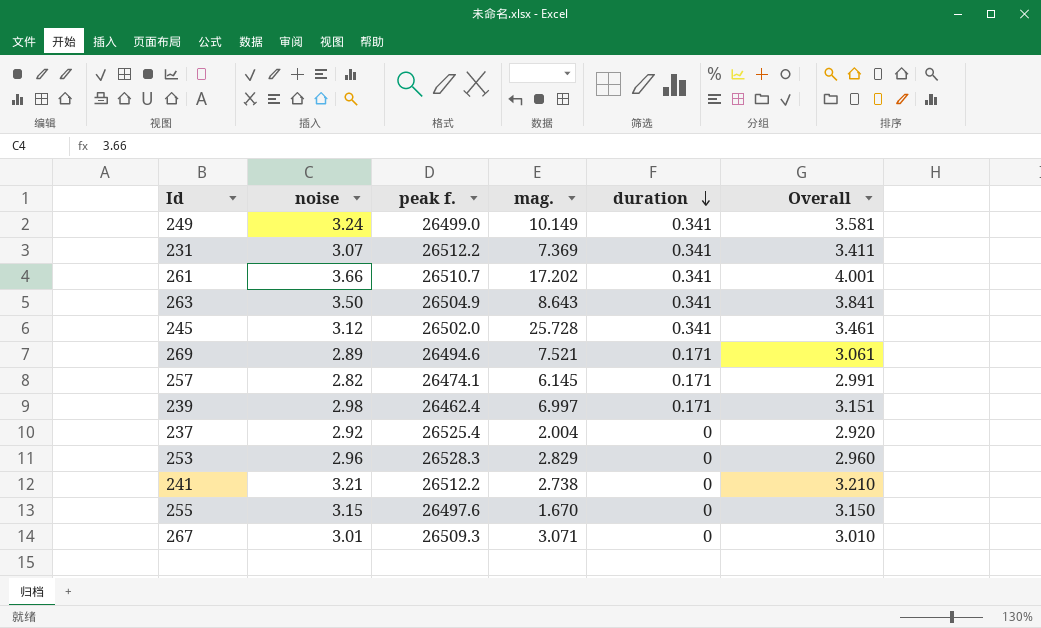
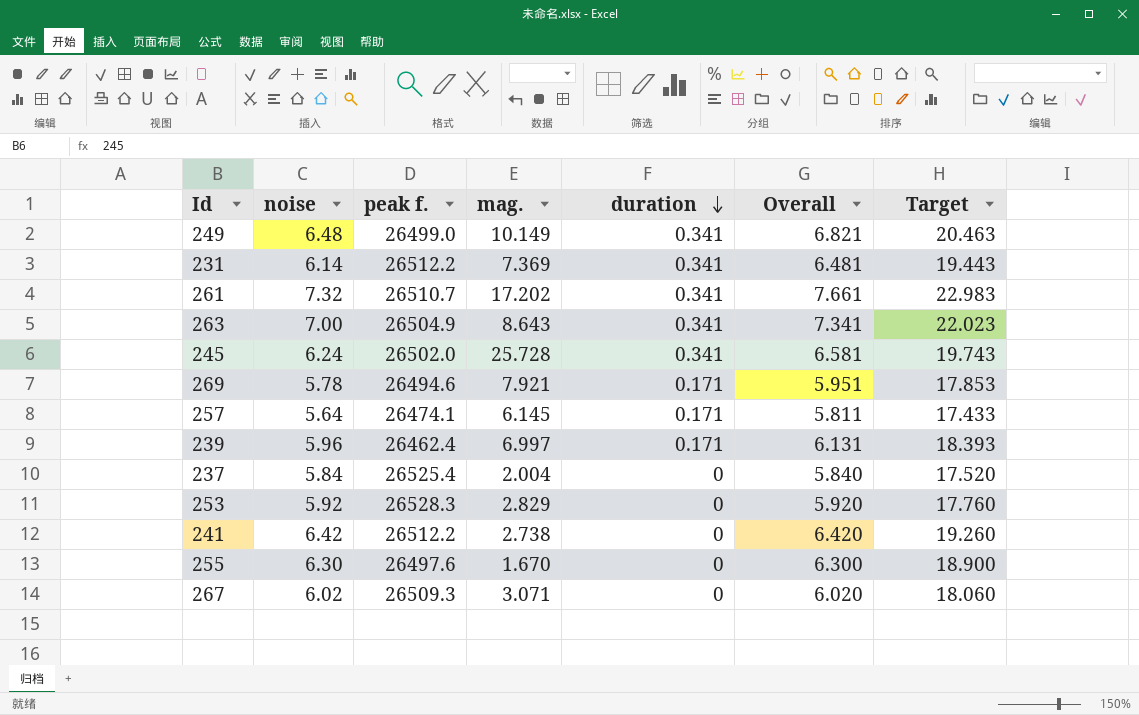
column Target | formula: none -> [Overall] * 3
249 | noise: 3.24 -> 6.48
249 | Overall: 3.581 -> 6.821
231 | noise: 3.07 -> 6.14
231 | Overall: 3.411 -> 6.481
261 | noise: 3.66 -> 7.32
261 | Overall: 4.001 -> 7.661
263 | noise: 3.50 -> 7.00
263 | Overall: 3.841 -> 7.341
245 | noise: 3.12 -> 6.24
245 | Overall: 3.461 -> 6.581
269 | noise: 2.89 -> 5.78
269 | mag.: 7.521 -> 7.921
269 | Overall: 3.061 -> 5.951
257 | noise: 2.82 -> 5.64
257 | Overall: 2.991 -> 5.811
239 | noise: 2.98 -> 5.96
239 | Overall: 3.151 -> 6.131
237 | noise: 2.92 -> 5.84
237 | Overall: 2.920 -> 5.840
253 | noise: 2.96 -> 5.92
253 | Overall: 2.960 -> 5.920
241 | noise: 3.21 -> 6.42
241 | Overall: 3.210 -> 6.420
255 | noise: 3.15 -> 6.30
255 | Overall: 3.150 -> 6.300
267 | noise: 3.01 -> 6.02
267 | Overall: 3.010 -> 6.020

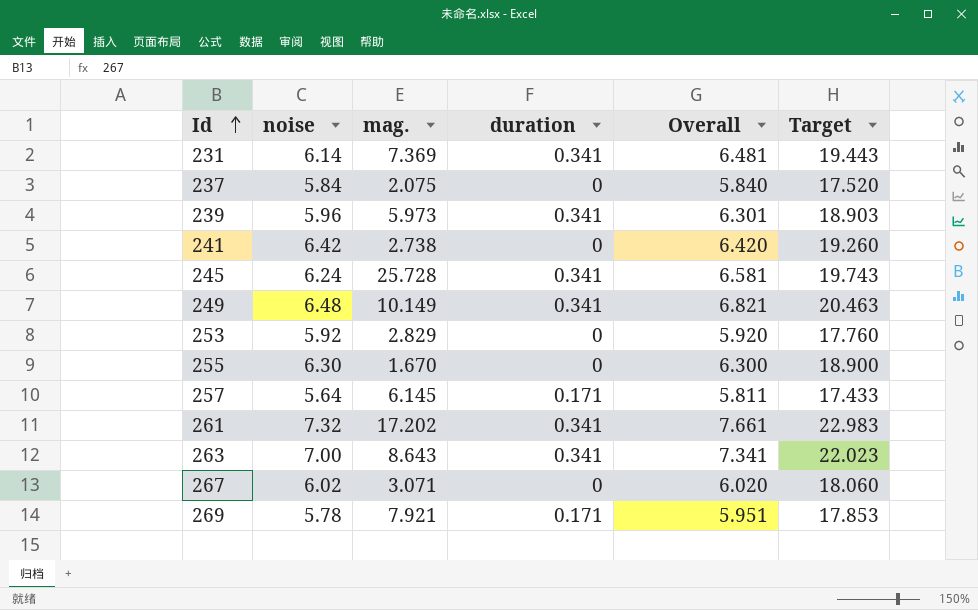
row order: duration descending -> Id ascending
column peak f. | position: 3 -> none
237 | mag.: 2.004 -> 2.075
239 | mag.: 6.997 -> 5.973
239 | duration: 0.171 -> 0.341
239 | Overall: 6.131 -> 6.301
239 | Target: 18.393 -> 18.903

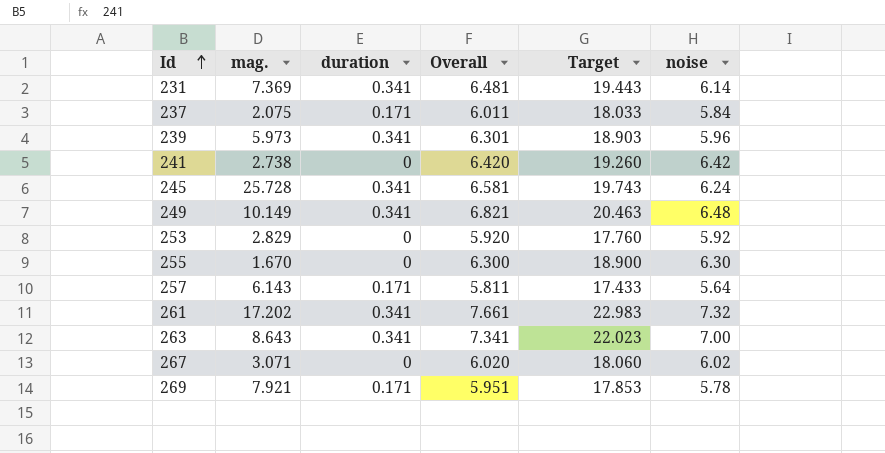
column noise | position: 2 -> 6
237 | duration: 0 -> 0.171
237 | Overall: 5.840 -> 6.011
237 | Target: 17.520 -> 18.033
257 | mag.: 6.145 -> 6.143

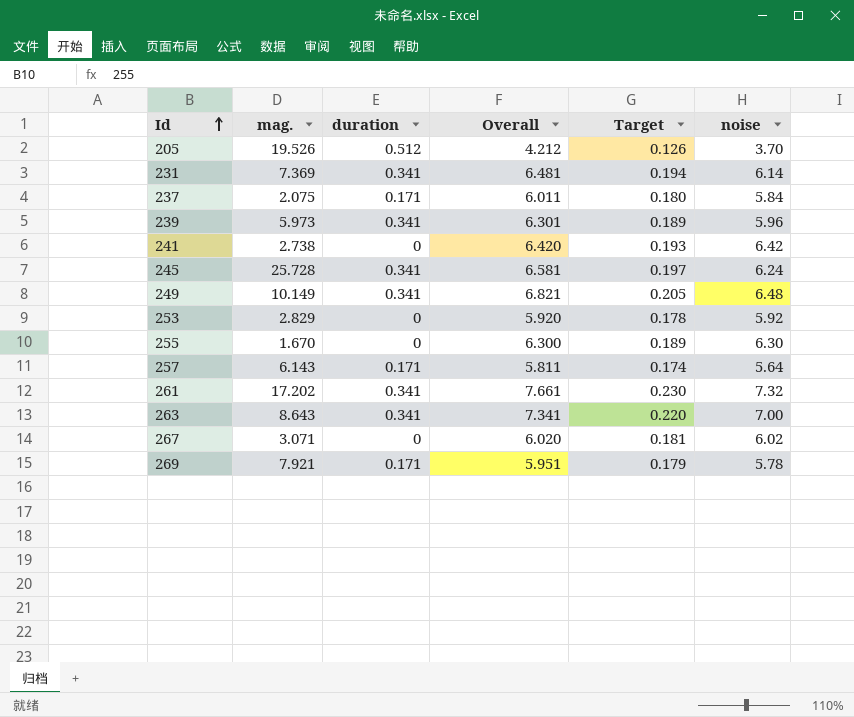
column Target | formula: [Overall] * 3 -> [Overall] * 0.03
row 205: none -> 19.526 | 0.512 | 4.212 | 0.126 | 3.70

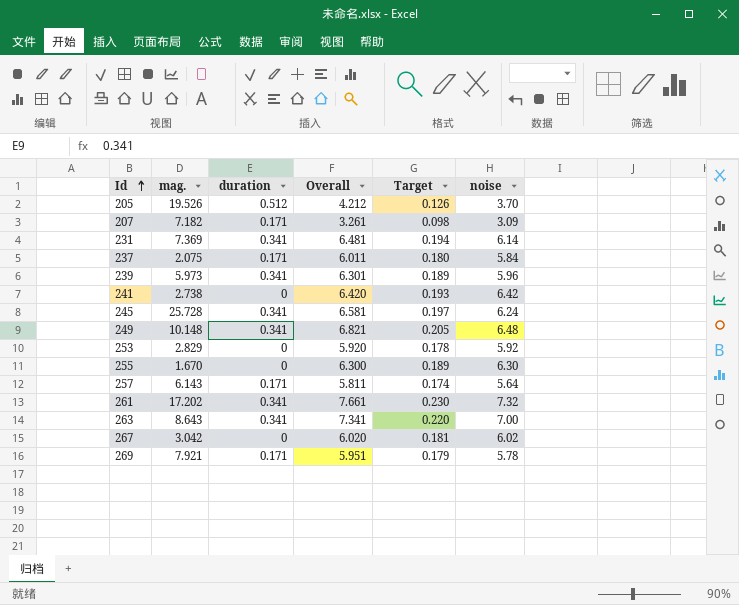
row 207: none -> 7.182 | 0.171 | 3.261 | 0.098 | 3.09
249 | mag.: 10.149 -> 10.148
267 | mag.: 3.071 -> 3.042

